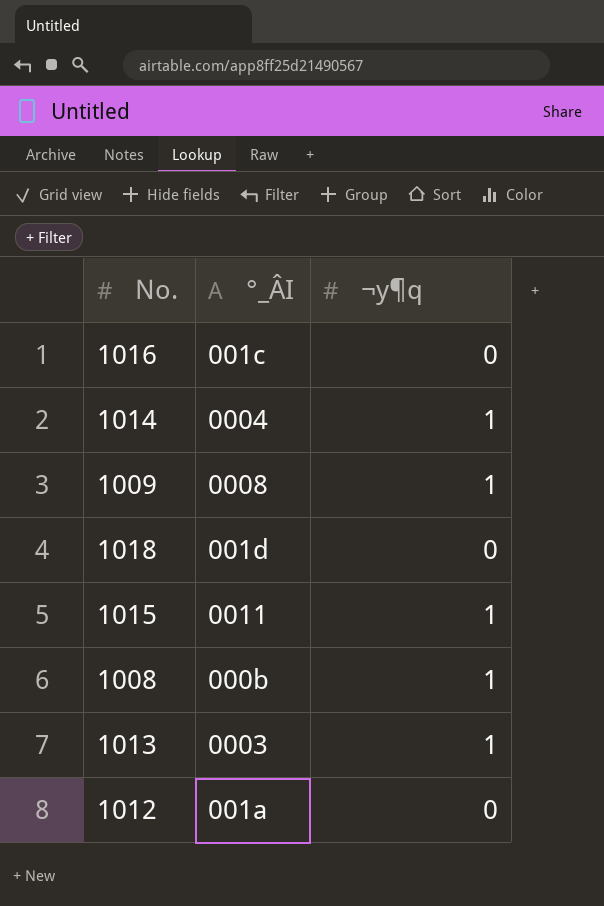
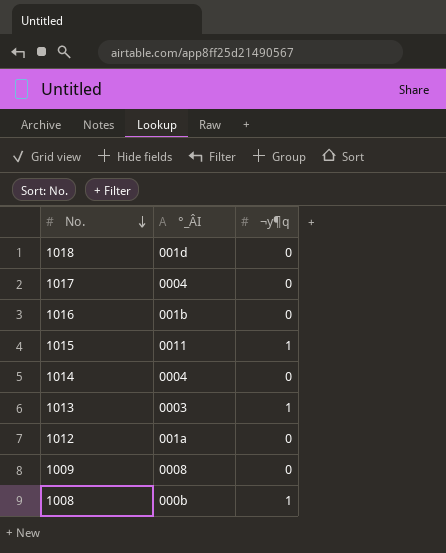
row order: none -> No. descending
row 1017: none -> 0004 | 0
1016 | °_ÂI: 001c -> 001b
1014 | ¬y¶q: 1 -> 0
1009 | ¬y¶q: 1 -> 0

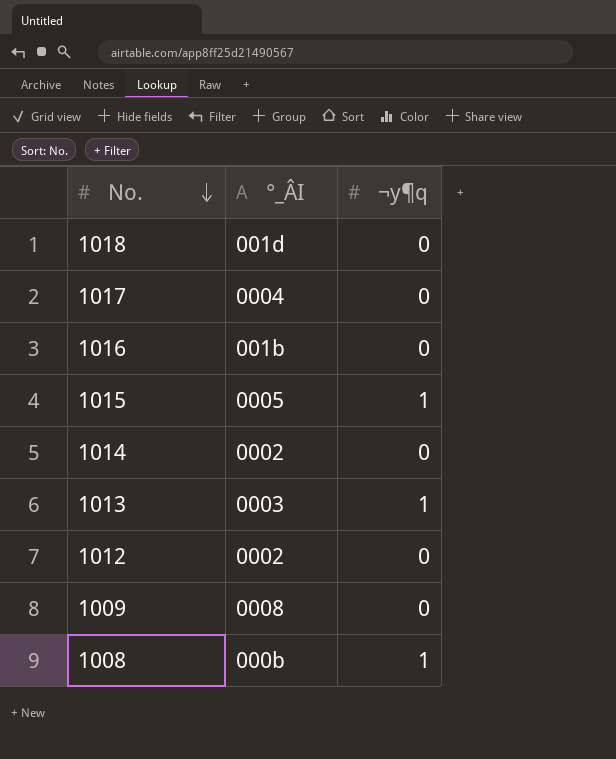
1015 | °_ÂI: 0011 -> 0005
1014 | °_ÂI: 0004 -> 0002
1012 | °_ÂI: 001a -> 0002

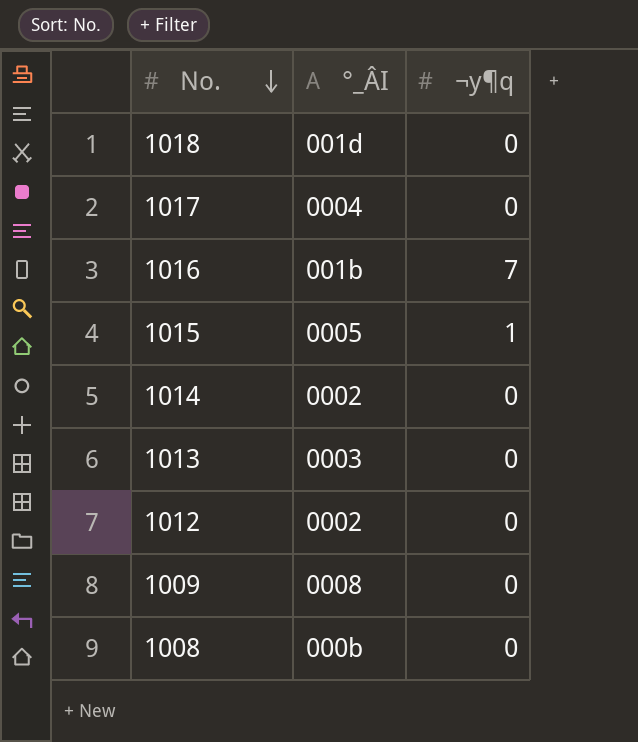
1016 | ¬y¶q: 0 -> 7
1013 | ¬y¶q: 1 -> 0
1008 | ¬y¶q: 1 -> 0

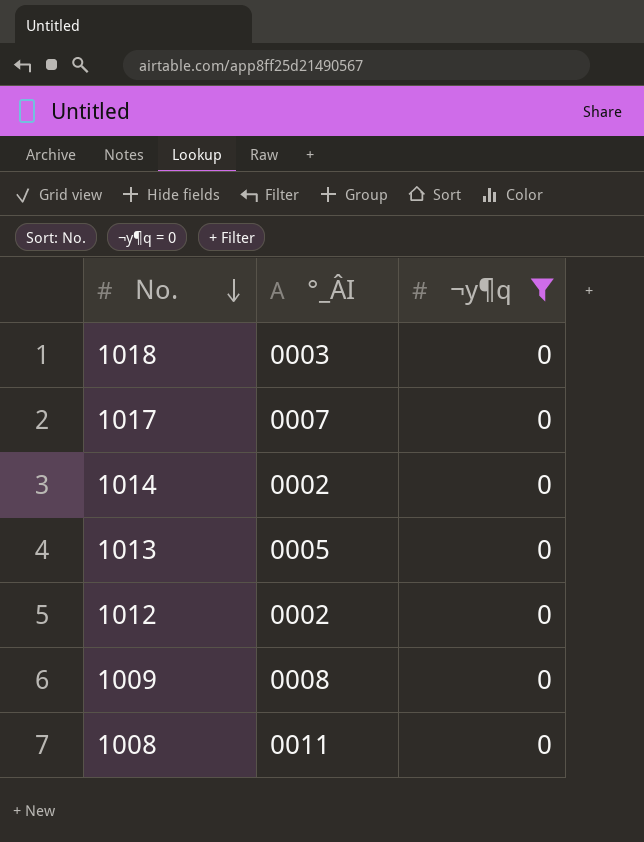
filter: none -> ¬y¶q = 0
1018 | °_ÂI: 001d -> 0003
1017 | °_ÂI: 0004 -> 0007
1013 | °_ÂI: 0003 -> 0005
1008 | °_ÂI: 000b -> 0011

